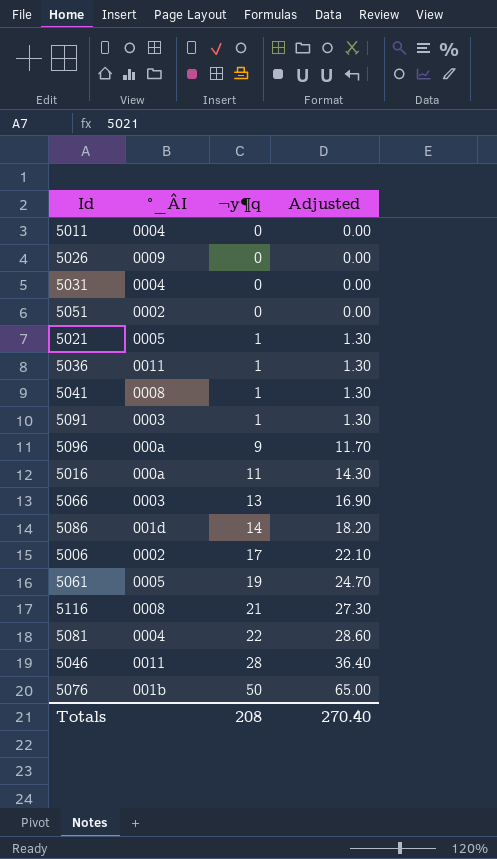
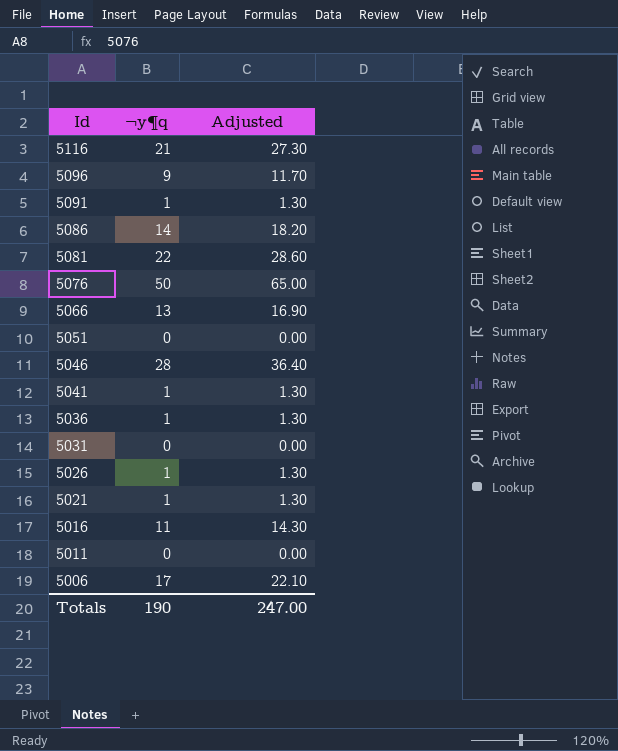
row order: ¬y¶q ascending -> Id descending
column °_ÂI | position: 2 -> none
row 5061: 0005 | 19 | 24.70 -> none
5026 | ¬y¶q: 0 -> 1
5026 | Adjusted: 0.00 -> 1.30
Totals | ¬y¶q: 208 -> 190
Totals | Adjusted: 270.40 -> 247.00

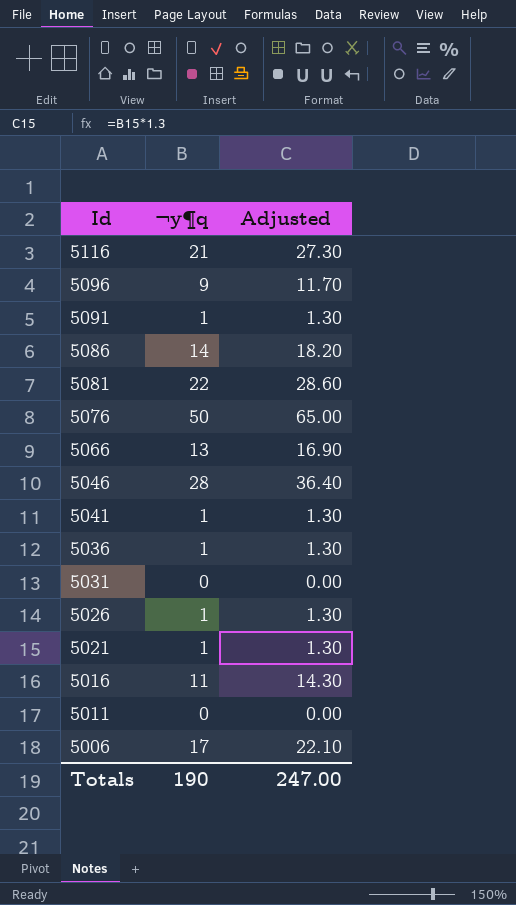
row 5051: 0 | 0.00 -> none

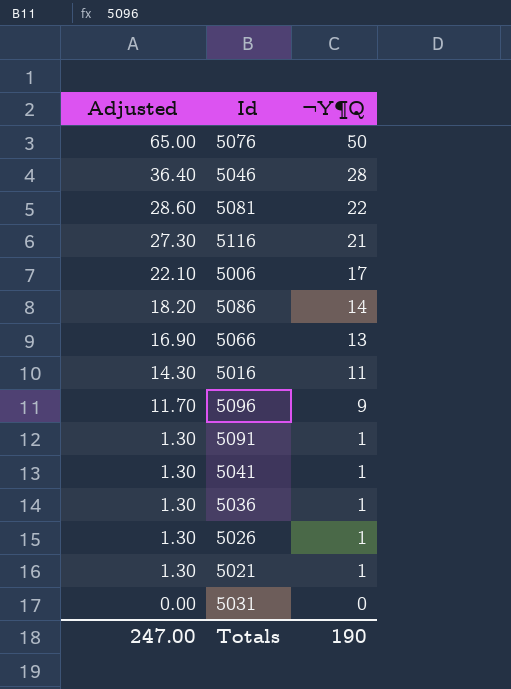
row order: Id descending -> Adjusted descending
column Adjusted | position: 3 -> 1
column name: ¬y¶q -> ¬Y¶Q
row 5011: 0 | 0.00 -> none

